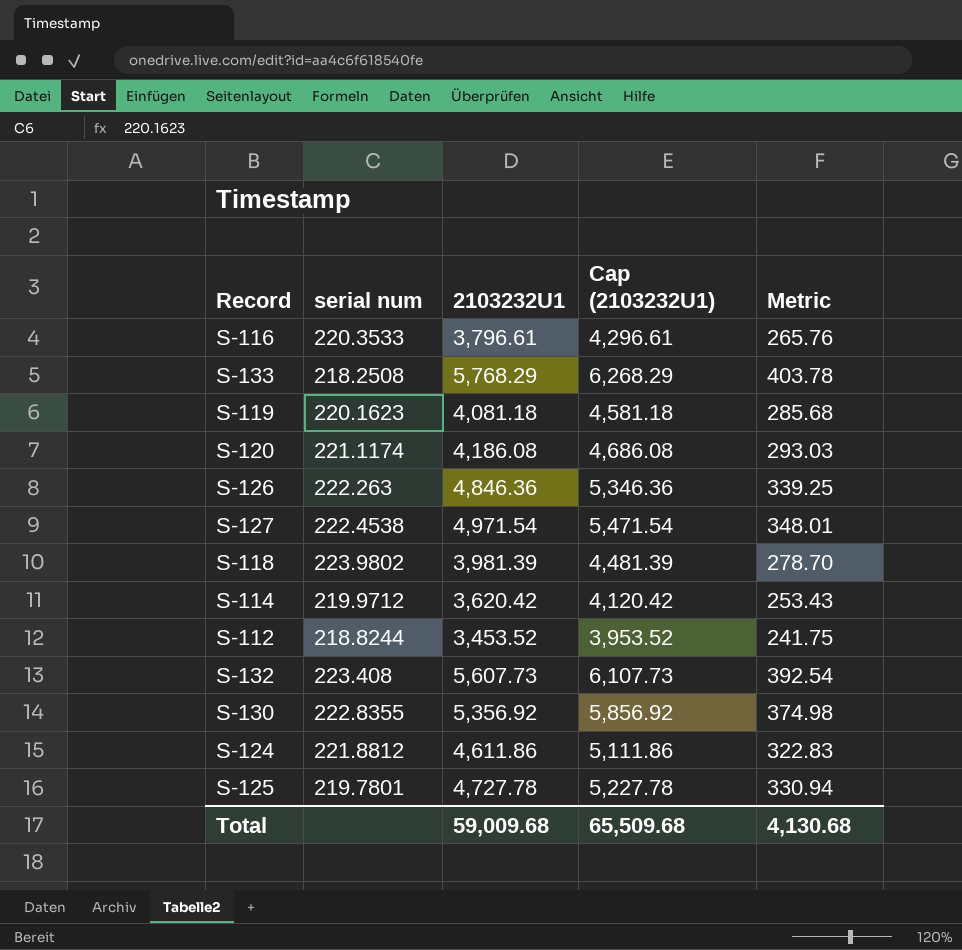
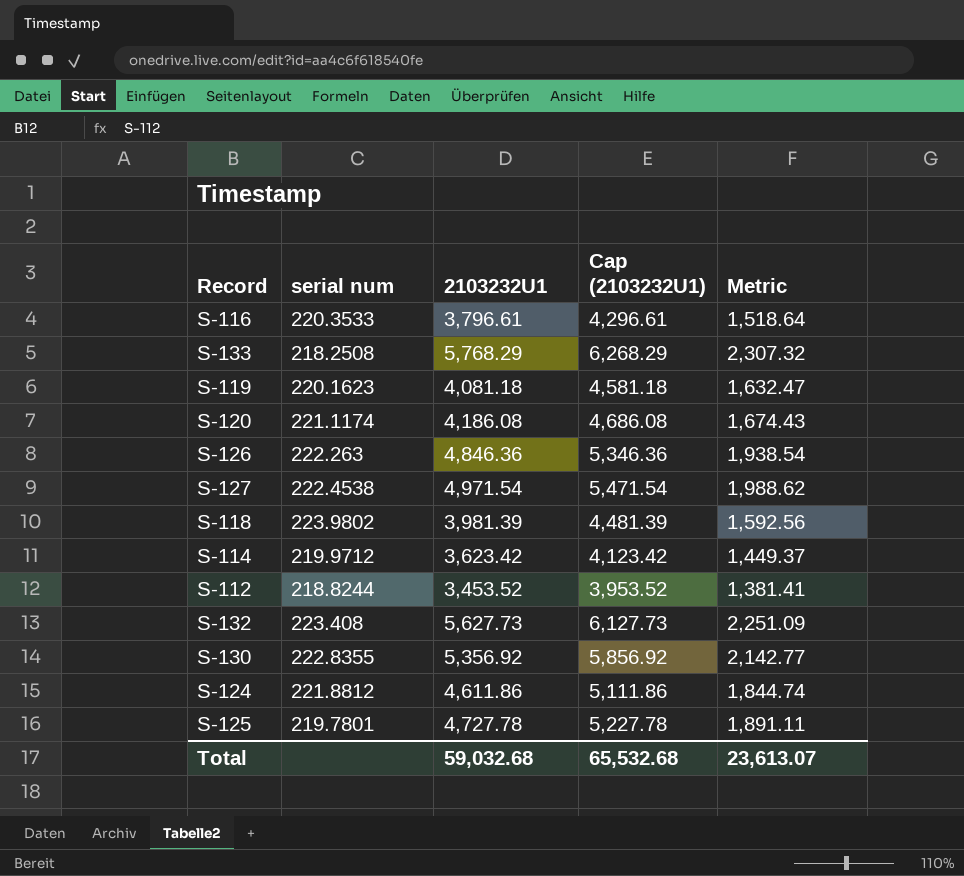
column Metric | formula: [2103232U1] * 0.07 -> [2103232U1] * 0.4
S-114 | 2103232U1: 3,620.42 -> 3,623.42
S-114 | Cap (2103232U1): 4,120.42 -> 4,123.42
S-132 | 2103232U1: 5,607.73 -> 5,627.73
S-132 | Cap (2103232U1): 6,107.73 -> 6,127.73
Total | 2103232U1: 59,009.68 -> 59,032.68
Total | Cap (2103232U1): 65,509.68 -> 65,532.68
Total | Metric: 4,130.68 -> 23,613.07

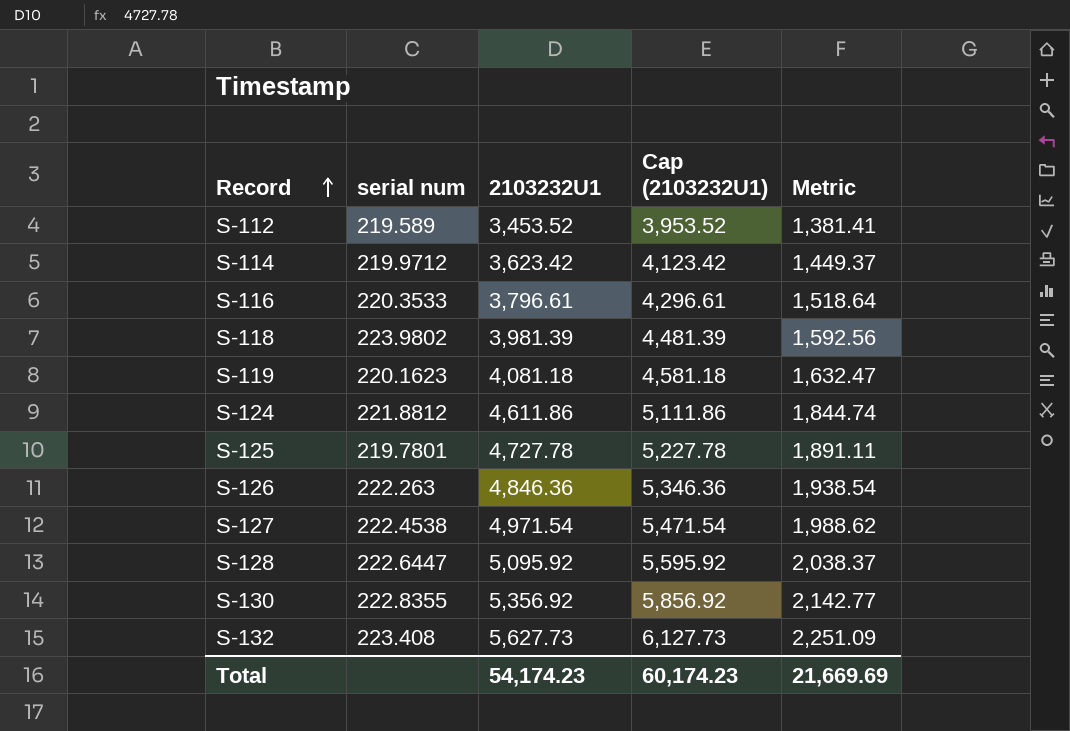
row order: none -> Record ascending
row S-133: 218.2508 | 5,768.29 | 6,268.29 | 2,307.32 -> none
row S-120: 221.1174 | 4,186.08 | 4,686.08 | 1,674.43 -> none
S-112 | serial num: 218.8244 -> 219.589
row S-128: none -> 222.6447 | 5,095.92 | 5,595.92 | 2,038.37
Total | 2103232U1: 59,032.68 -> 54,174.23
Total | Cap (2103232U1): 65,532.68 -> 60,174.23
Total | Metric: 23,613.07 -> 21,669.69

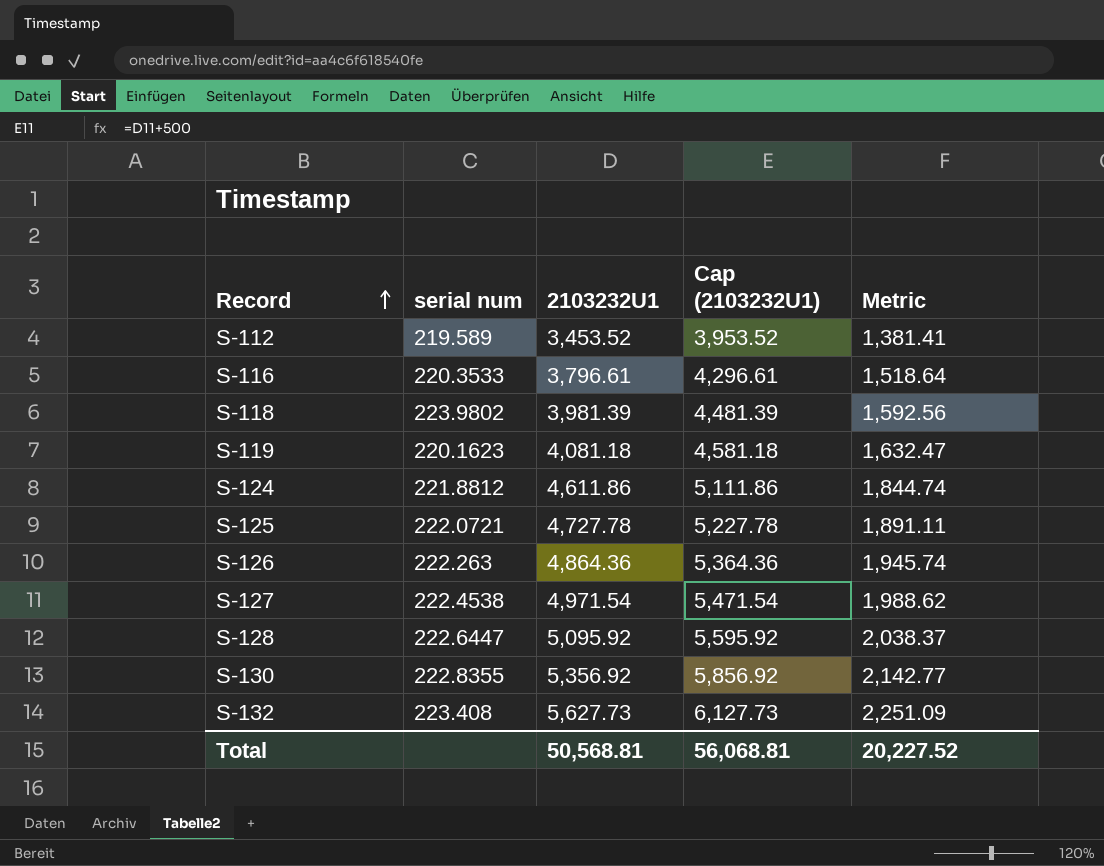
row S-114: 219.9712 | 3,623.42 | 4,123.42 | 1,449.37 -> none
S-125 | serial num: 219.7801 -> 222.0721
S-126 | 2103232U1: 4,846.36 -> 4,864.36
S-126 | Cap (2103232U1): 5,346.36 -> 5,364.36
S-126 | Metric: 1,938.54 -> 1,945.74
Total | 2103232U1: 54,174.23 -> 50,568.81
Total | Cap (2103232U1): 60,174.23 -> 56,068.81
Total | Metric: 21,669.69 -> 20,227.52

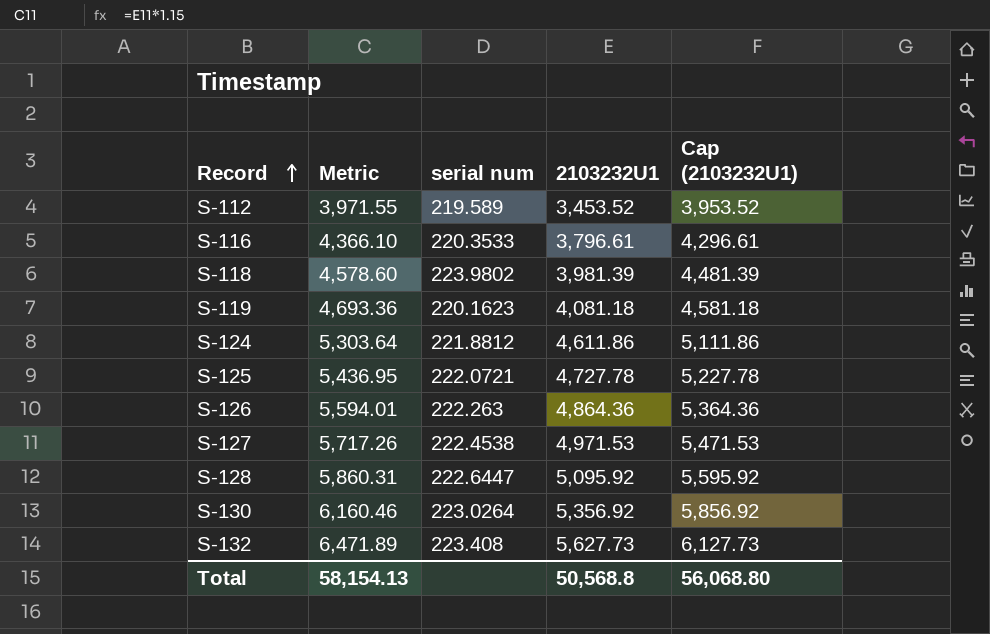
column Metric | formula: [2103232U1] * 0.4 -> [2103232U1] * 1.15
column Metric | position: 5 -> 2
S-127 | 2103232U1: 4,971.54 -> 4,971.53
S-127 | Cap (2103232U1): 5,471.54 -> 5,471.53
S-130 | serial num: 222.8355 -> 223.0264
Total | Metric: 20,227.52 -> 58,154.13
Total | 2103232U1: 50,568.81 -> 50,568.8
Total | Cap (2103232U1): 56,068.81 -> 56,068.80

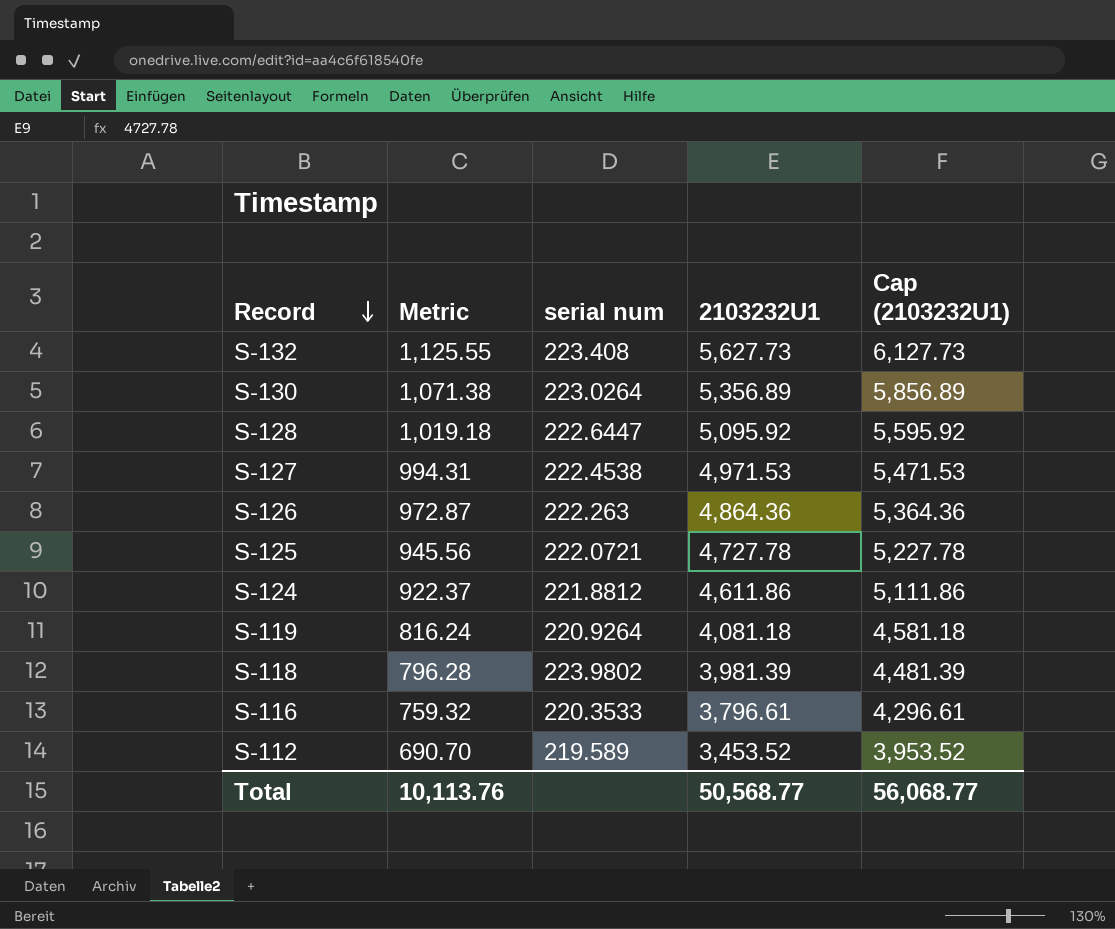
row order: Record ascending -> Record descending
column Metric | formula: [2103232U1] * 1.15 -> [2103232U1] * 0.2
S-130 | 2103232U1: 5,356.92 -> 5,356.89
S-130 | Cap (2103232U1): 5,856.92 -> 5,856.89
S-119 | serial num: 220.1623 -> 220.9264
Total | Metric: 58,154.13 -> 10,113.76
Total | 2103232U1: 50,568.8 -> 50,568.77
Total | Cap (2103232U1): 56,068.80 -> 56,068.77

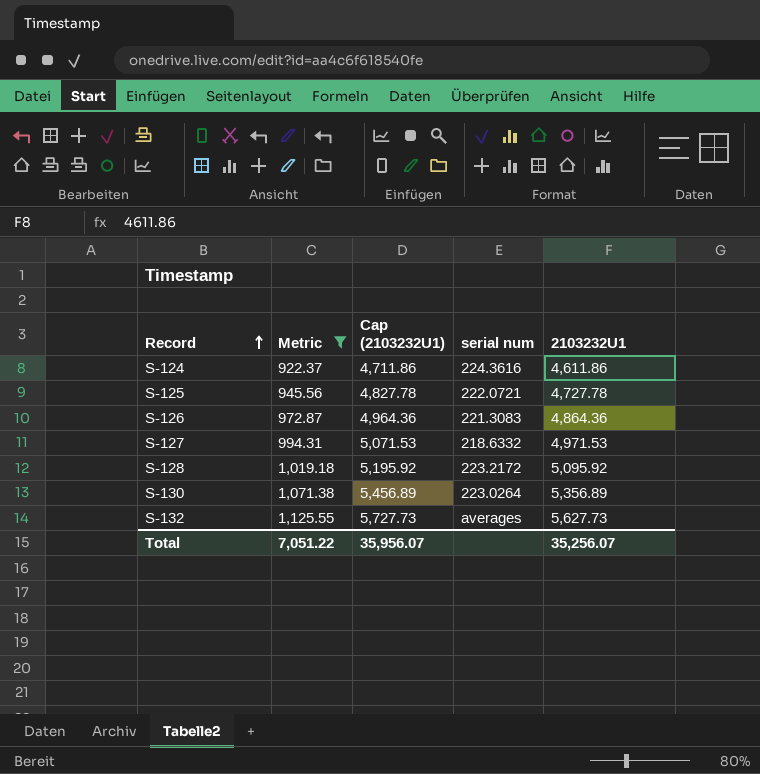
filter: none -> Metric >= 922.37
row order: Record descending -> Record ascending
column Cap (2103232U1) | formula: [2103232U1] + 500 -> [2103232U1] + 100
column Cap (2103232U1) | position: 5 -> 3
S-124 | serial num: 221.8812 -> 224.3616
S-126 | serial num: 222.263 -> 221.3083
S-127 | serial num: 222.4538 -> 218.6332
S-128 | serial num: 222.6447 -> 223.2172
S-132 | serial num: 223.408 -> averages
Total | Metric: 10,113.76 -> 7,051.22
Total | Cap (2103232U1): 56,068.77 -> 35,956.07
Total | 2103232U1: 50,568.77 -> 35,256.07

